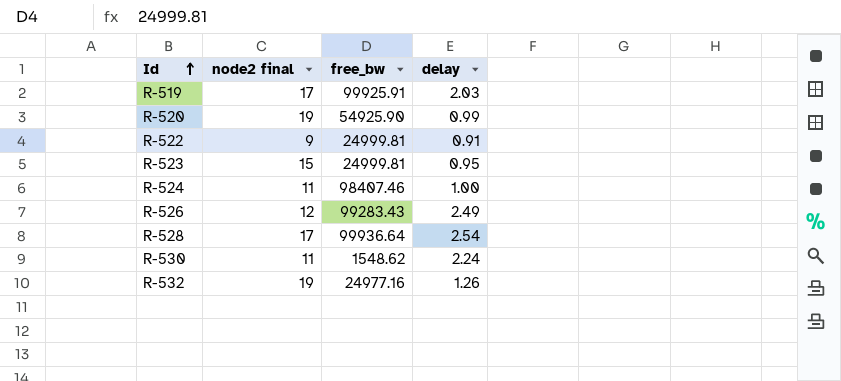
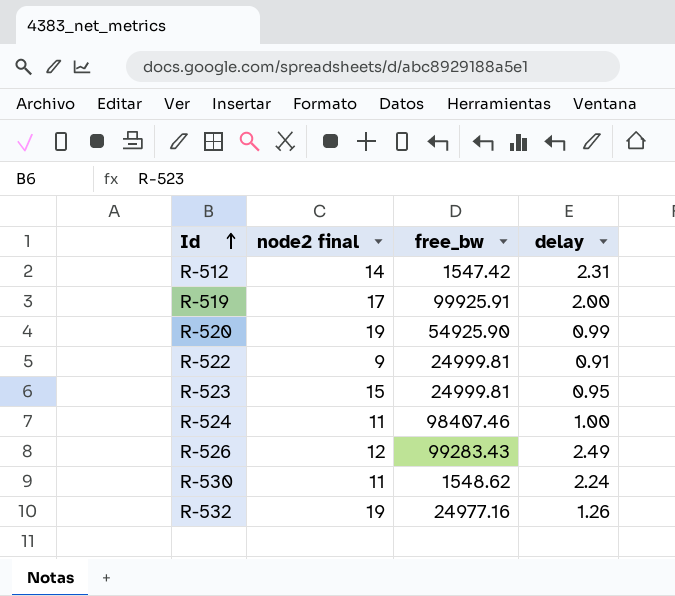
row R-528: 17 | 99936.64 | 2.54 -> none
row R-512: none -> 14 | 1547.42 | 2.31
R-519 | delay: 2.03 -> 2.00

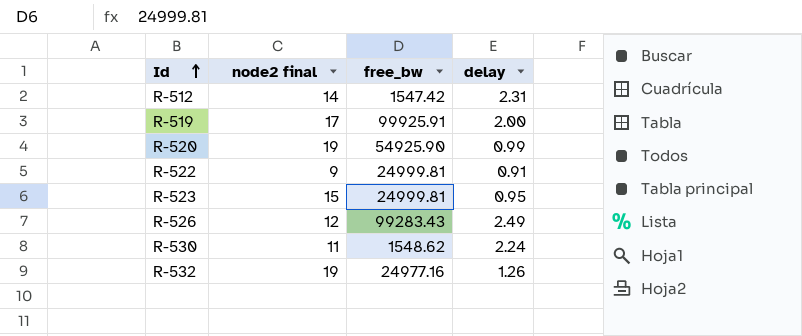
row R-524: 11 | 98407.46 | 1.00 -> none

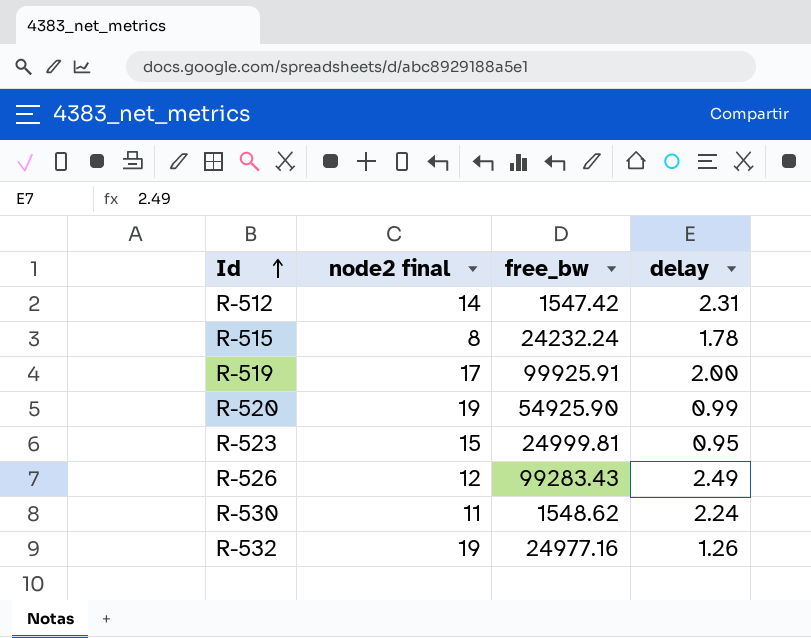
row R-522: 9 | 24999.81 | 0.91 -> none
row R-515: none -> 8 | 24232.24 | 1.78

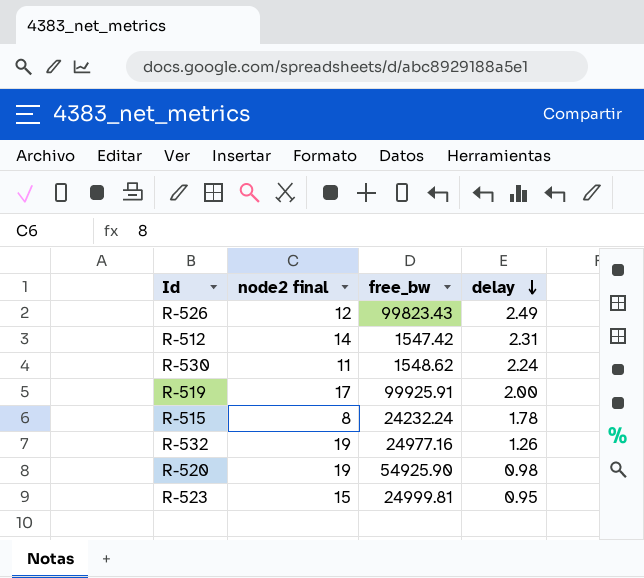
row order: Id ascending -> delay descending
R-526 | free_bw: 99283.43 -> 99823.43
R-520 | delay: 0.99 -> 0.98

